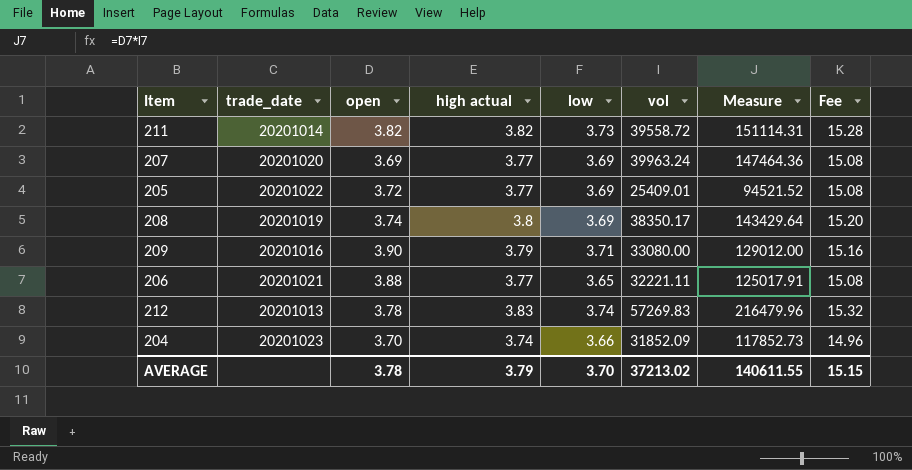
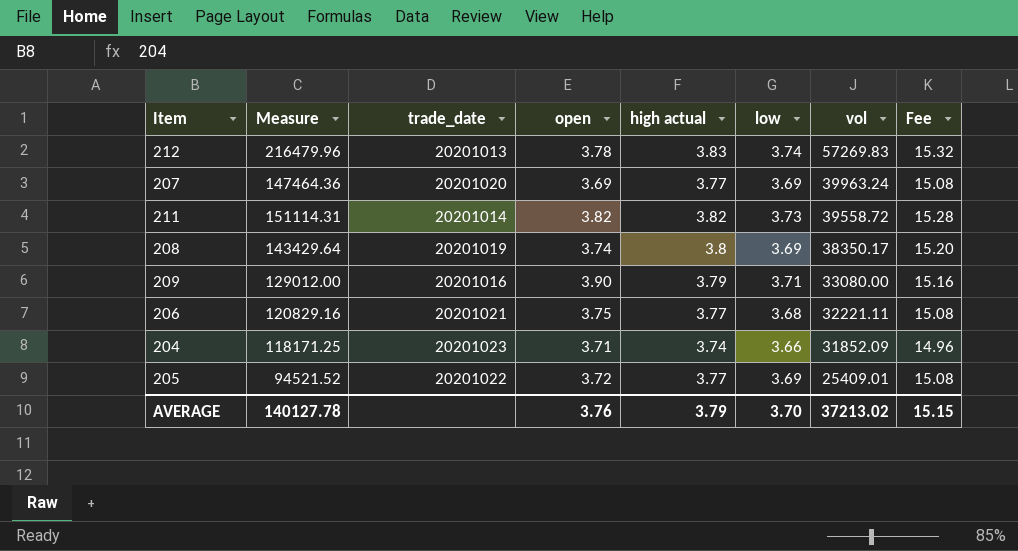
row order: none -> vol descending
column Measure | position: 7 -> 2
206 | Measure: 125017.91 -> 120829.16
206 | open: 3.88 -> 3.75
206 | low: 3.65 -> 3.68
204 | Measure: 117852.73 -> 118171.25
204 | open: 3.70 -> 3.71
AVERAGE | Measure: 140611.55 -> 140127.78
AVERAGE | open: 3.78 -> 3.76

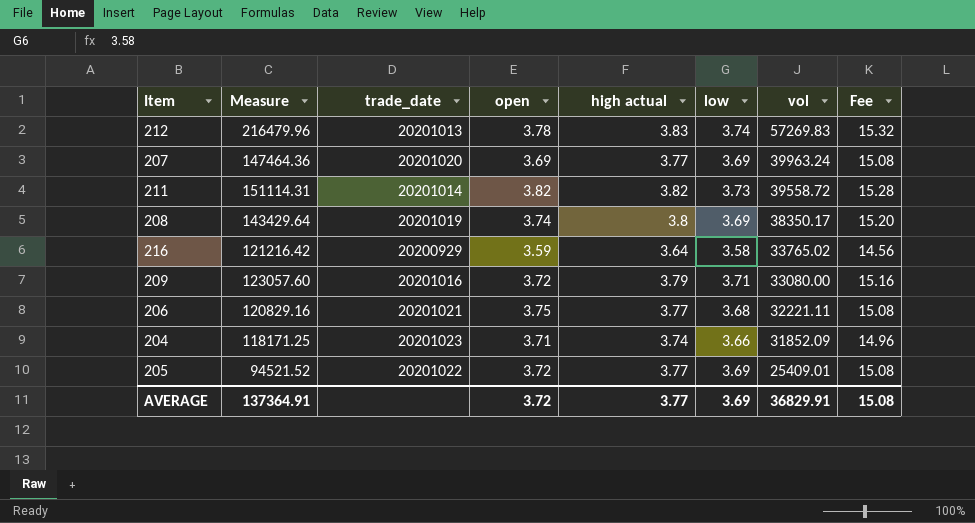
row 216: none -> 121216.42 | 20200929 | 3.59 | 3.64 | 3.58 | 33765.02 | 14.56
209 | Measure: 129012.00 -> 123057.60
209 | open: 3.90 -> 3.72
AVERAGE | Measure: 140127.78 -> 137364.91
AVERAGE | open: 3.76 -> 3.72
AVERAGE | high actual: 3.79 -> 3.77
AVERAGE | low: 3.70 -> 3.69
AVERAGE | vol: 37213.02 -> 36829.91
AVERAGE | Fee: 15.15 -> 15.08

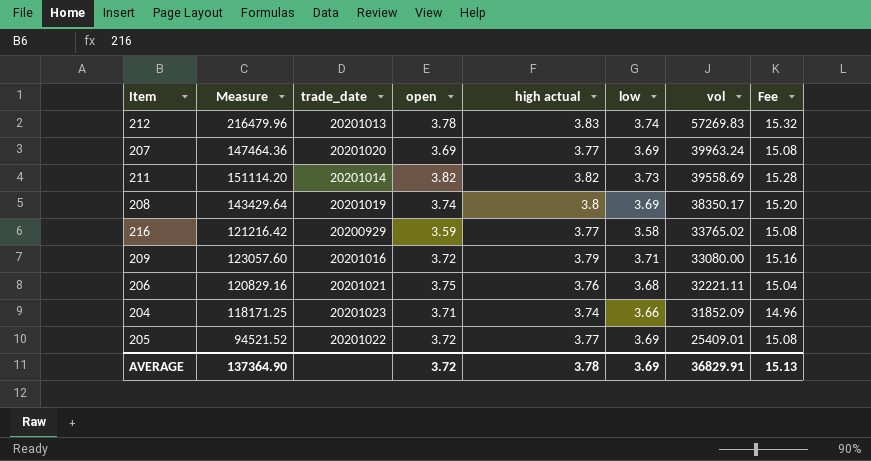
211 | Measure: 151114.31 -> 151114.20
211 | vol: 39558.72 -> 39558.69
216 | high actual: 3.64 -> 3.77
216 | Fee: 14.56 -> 15.08
206 | high actual: 3.77 -> 3.76
206 | Fee: 15.08 -> 15.04
AVERAGE | Measure: 137364.91 -> 137364.90
AVERAGE | high actual: 3.77 -> 3.78
AVERAGE | Fee: 15.08 -> 15.13

